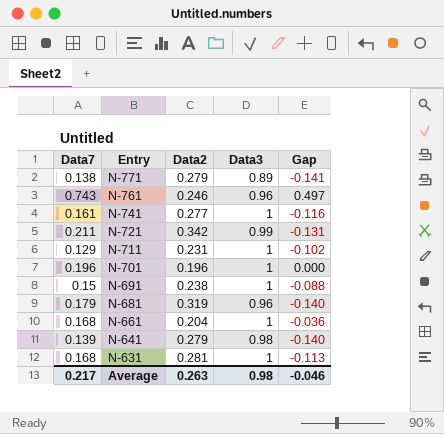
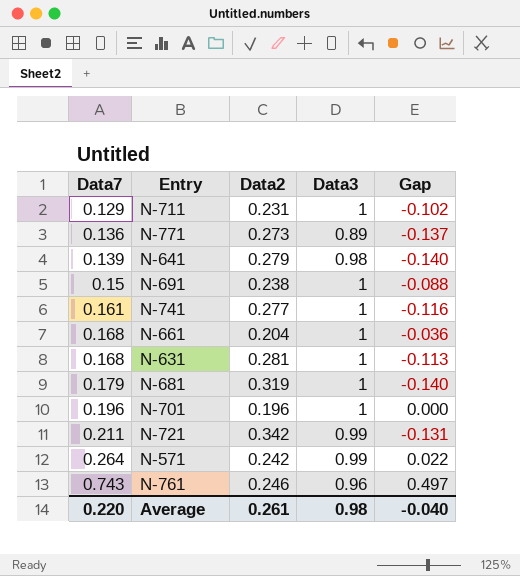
row order: Entry descending -> Data7 ascending
N-771 | Data7: 0.138 -> 0.136
N-771 | Data2: 0.279 -> 0.273
N-771 | Gap: -0.141 -> -0.137
N-681 | Data3: 0.96 -> 1
row N-571: none -> 0.264 | 0.242 | 0.99 | 0.022
Average | Data7: 0.217 -> 0.220
Average | Data2: 0.263 -> 0.261
Average | Gap: -0.046 -> -0.040

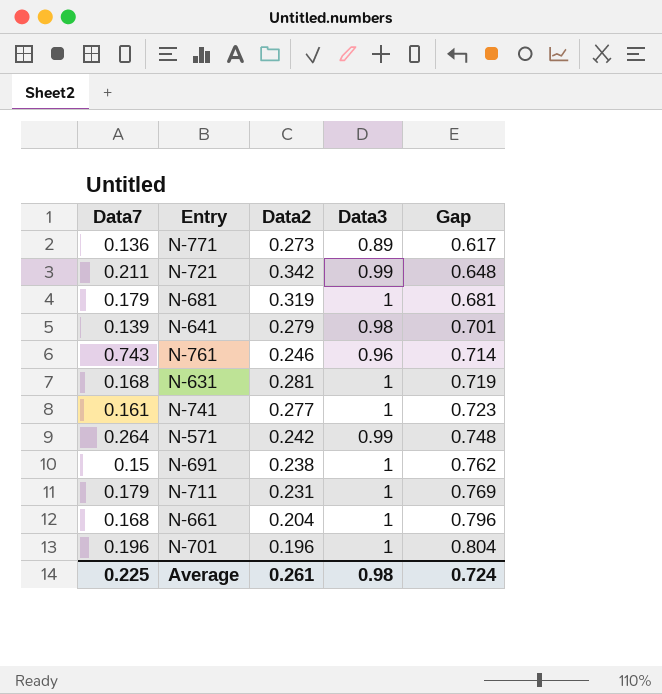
row order: Data7 ascending -> Gap ascending
column Gap | formula: [Data7] - [Data2] -> [Data3] - [Data2]
N-711 | Data7: 0.129 -> 0.179
Average | Data7: 0.220 -> 0.225
Average | Gap: -0.040 -> 0.724

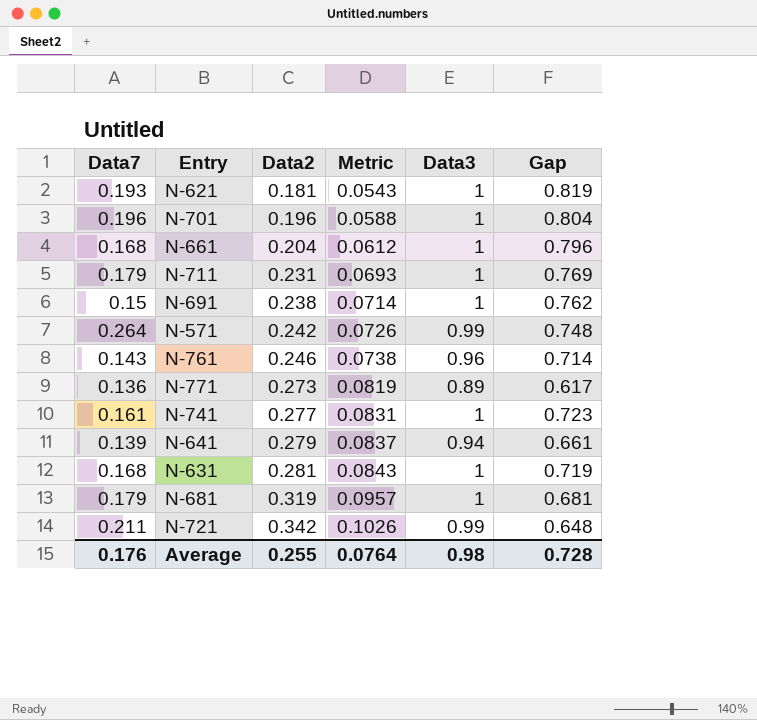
row order: Gap ascending -> Data2 ascending
column Metric | formula: none -> [Data2] * 0.3
row N-621: none -> 0.193 | 0.181 | 0.0543 | 1 | 0.819
N-761 | Data7: 0.743 -> 0.143
N-641 | Data3: 0.98 -> 0.94
N-641 | Gap: 0.701 -> 0.661
Average | Data7: 0.225 -> 0.176
Average | Data2: 0.261 -> 0.255
Average | Gap: 0.724 -> 0.728

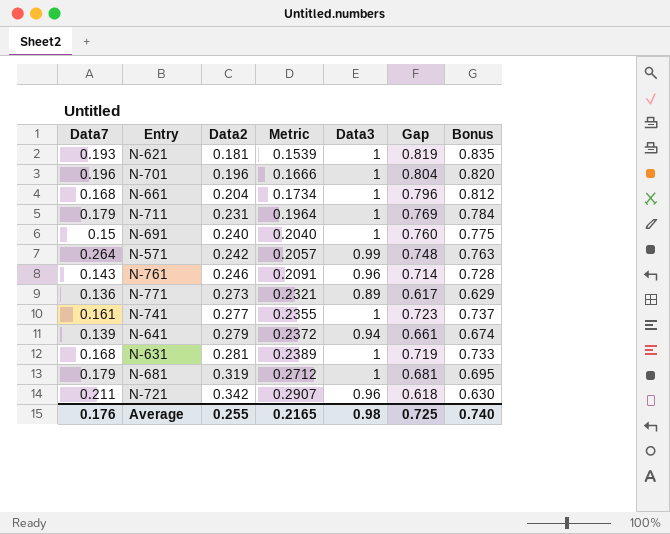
column Metric | formula: [Data2] * 0.3 -> [Data2] * 0.85
column Bonus | formula: none -> [Gap] * 1.02
N-691 | Data2: 0.238 -> 0.240
N-691 | Gap: 0.762 -> 0.760
N-721 | Data3: 0.99 -> 0.96
N-721 | Gap: 0.648 -> 0.618
Average | Metric: 0.0764 -> 0.2165
Average | Gap: 0.728 -> 0.725

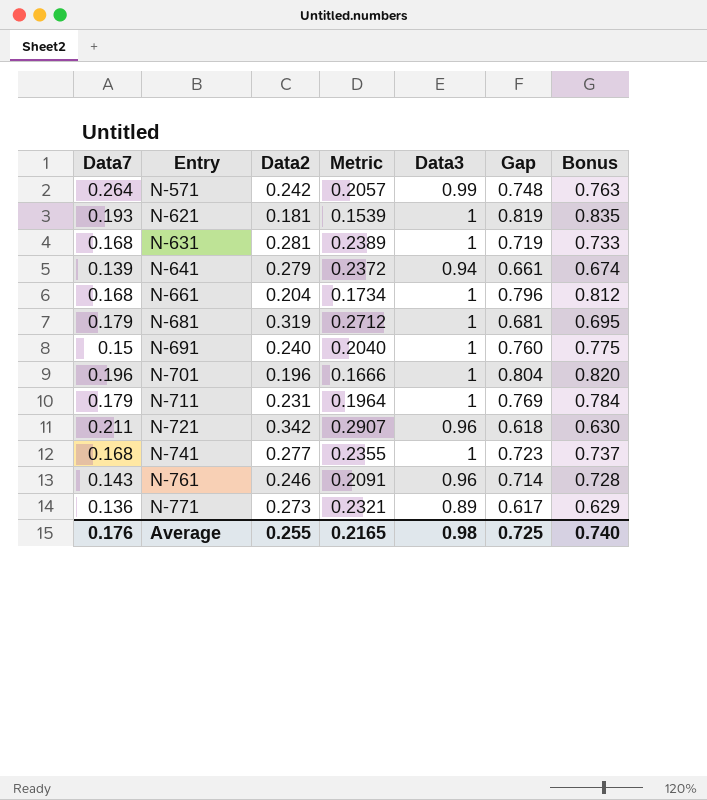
row order: Data2 ascending -> Entry ascending
N-741 | Data7: 0.161 -> 0.168

